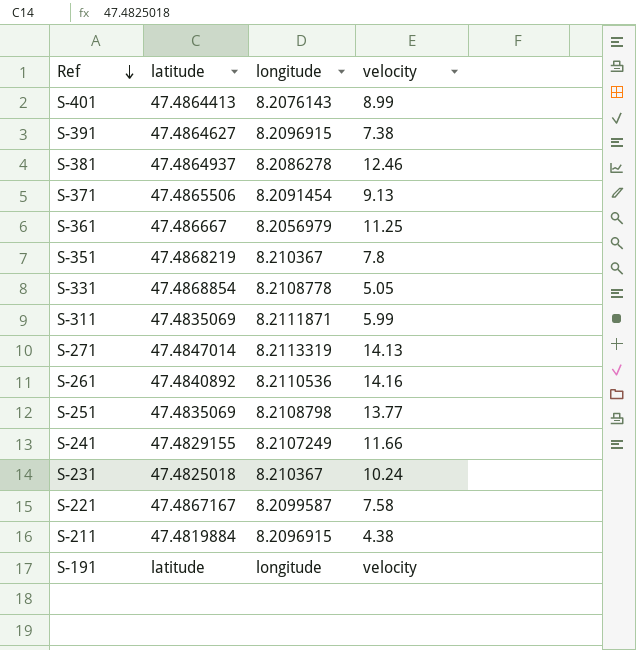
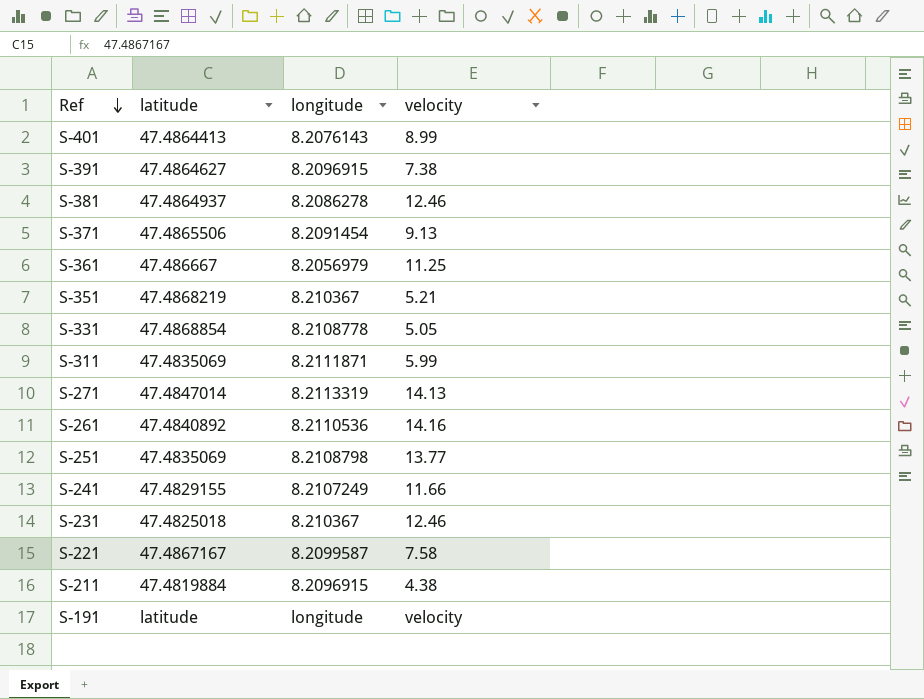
S-351 | velocity: 7.8 -> 5.21
S-231 | velocity: 10.24 -> 12.46

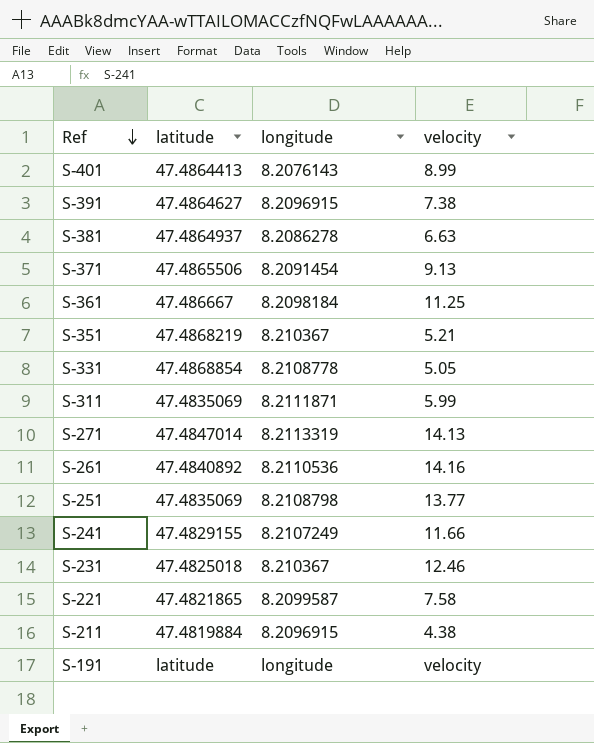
S-381 | velocity: 12.46 -> 6.63
S-361 | longitude: 8.2056979 -> 8.2098184
S-221 | latitude: 47.4867167 -> 47.4821865

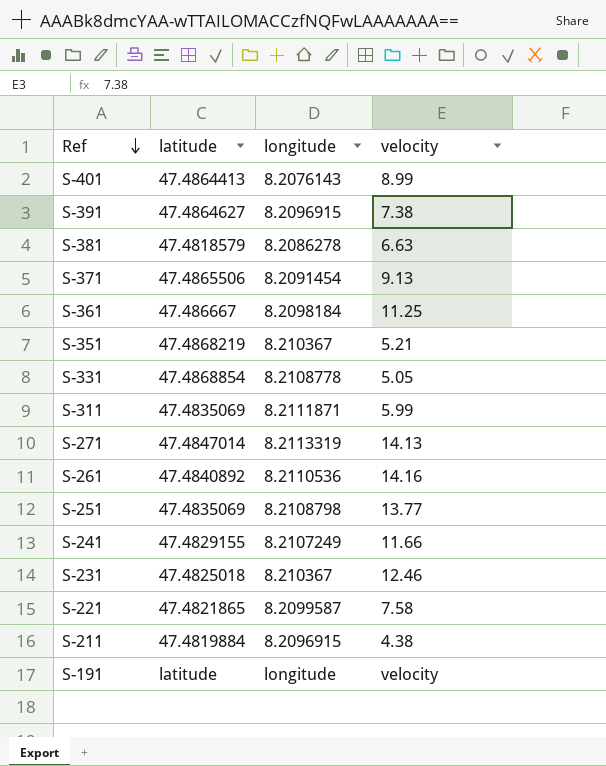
S-381 | latitude: 47.4864937 -> 47.4818579

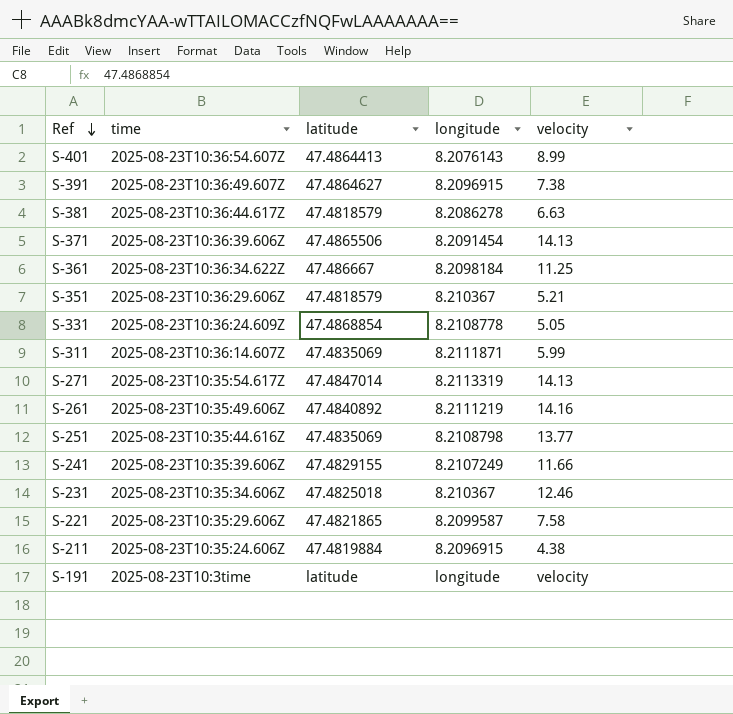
column time | position: none -> 2
S-371 | velocity: 9.13 -> 14.13
S-351 | latitude: 47.4868219 -> 47.4818579
S-261 | longitude: 8.2110536 -> 8.2111219

